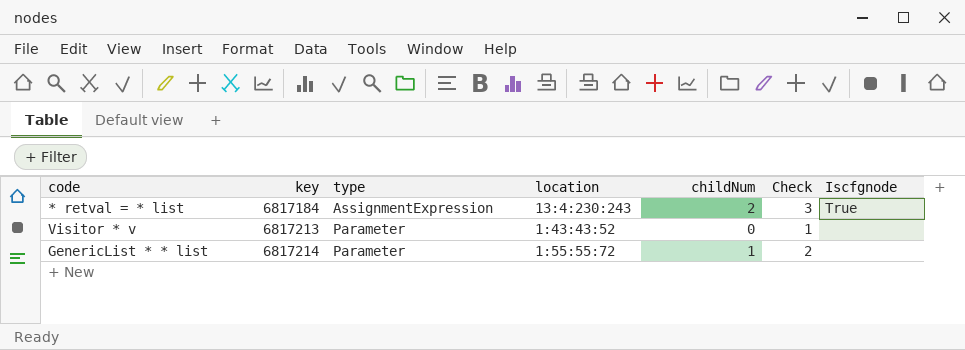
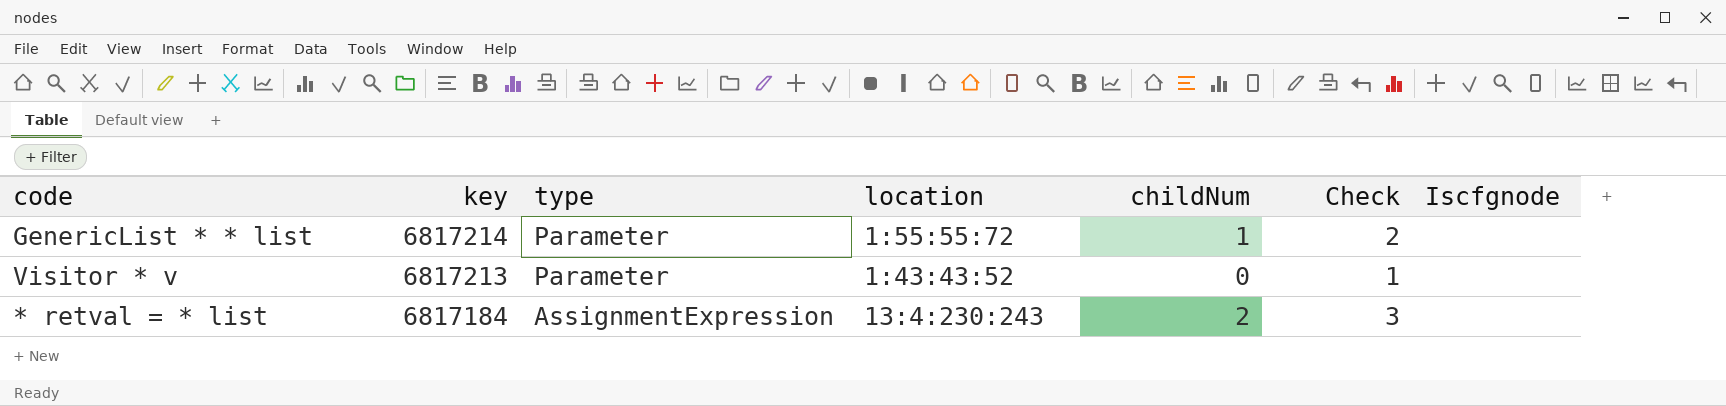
row order: key ascending -> key descending
* retval = * list | Iscfgnode: True -> none

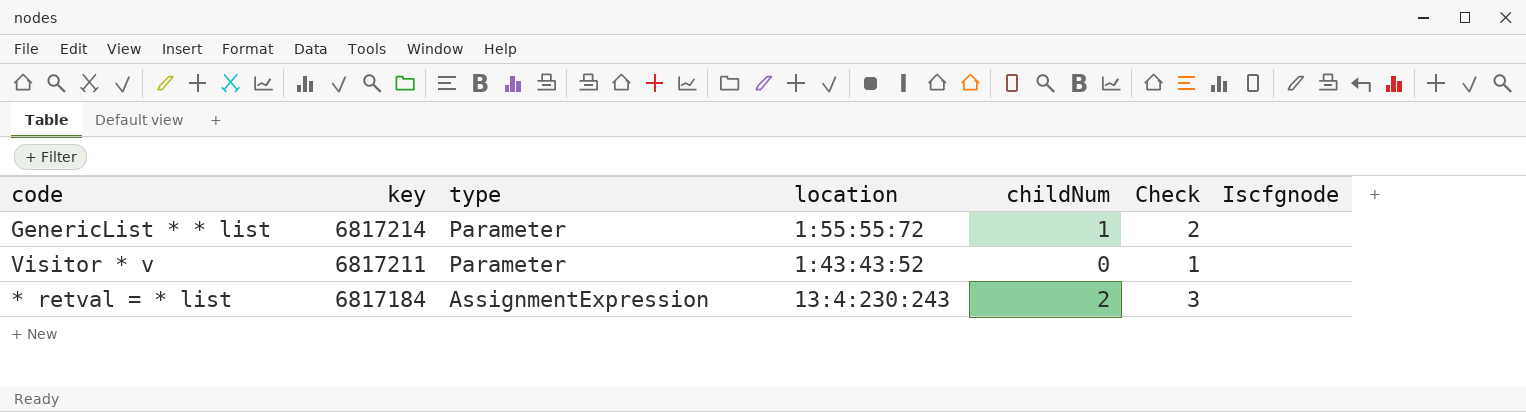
Visitor * v | key: 6817213 -> 6817211

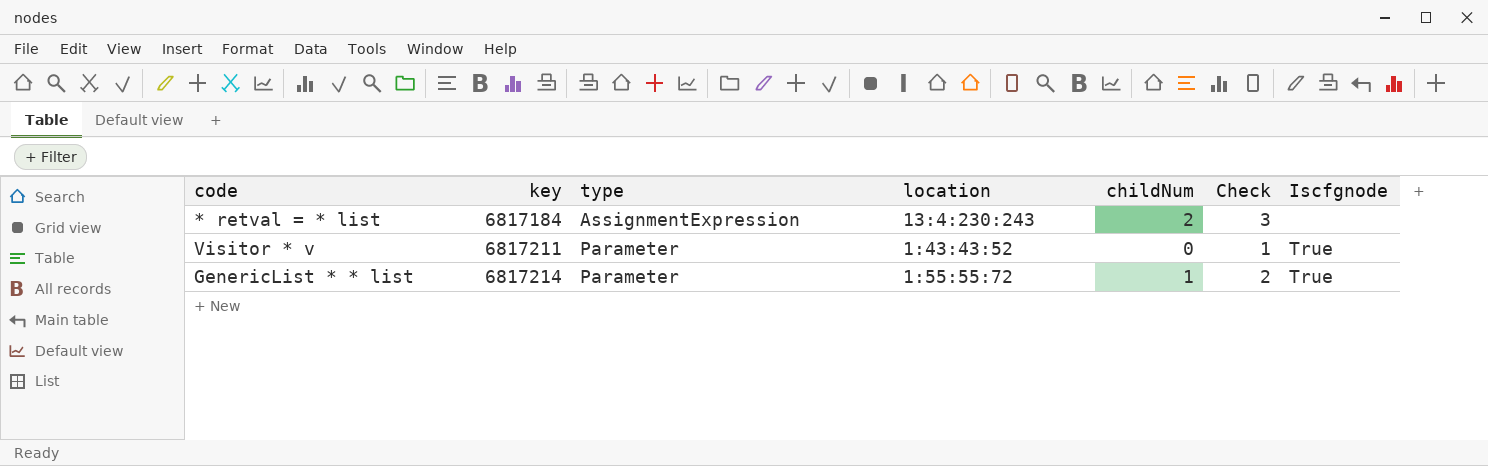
row order: key descending -> key ascending
Visitor * v | Iscfgnode: none -> True
GenericList * * list | Iscfgnode: none -> True

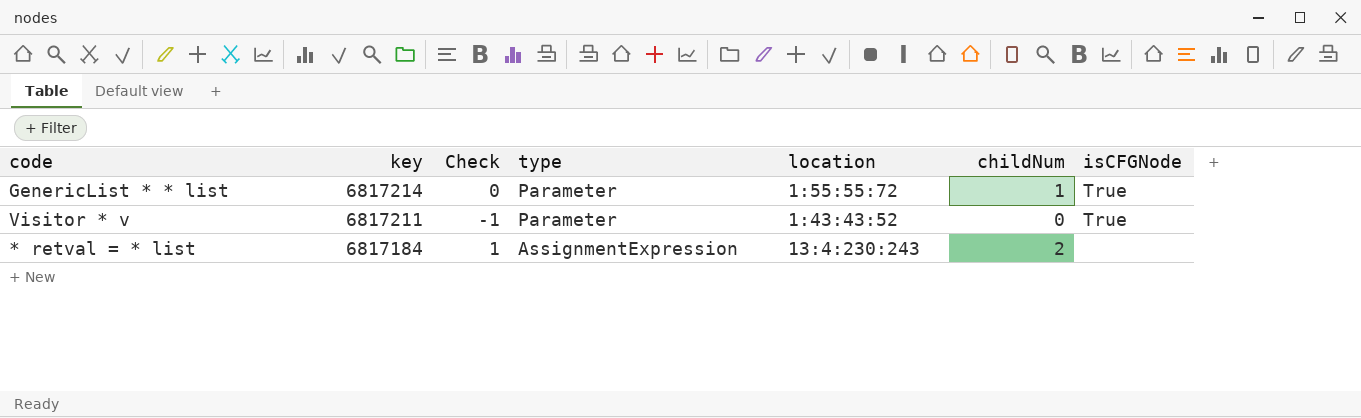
row order: key ascending -> key descending
column Check | formula: [childNum] + 1 -> [childNum] - 1
column Check | position: 6 -> 3
column name: Iscfgnode -> isCFGNode

